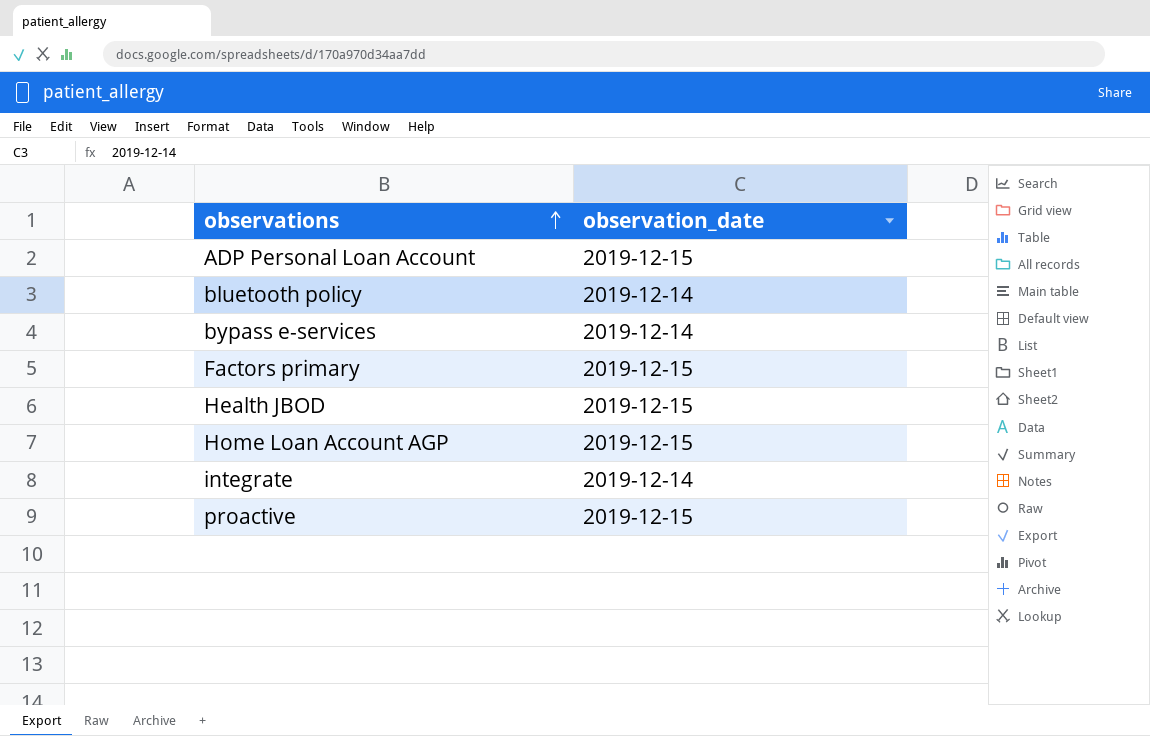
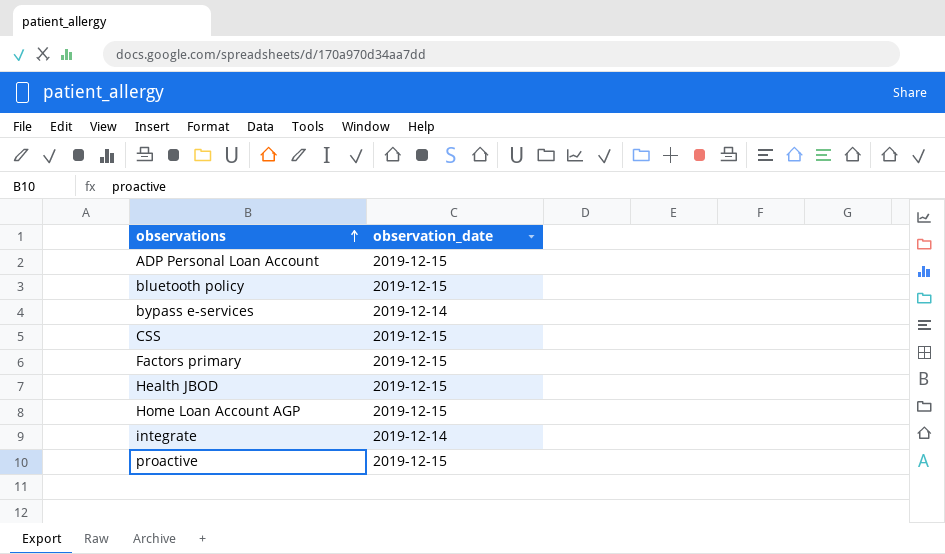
bluetooth policy | observation_date: 2019-12-14 -> 2019-12-15
row CSS: none -> 2019-12-15

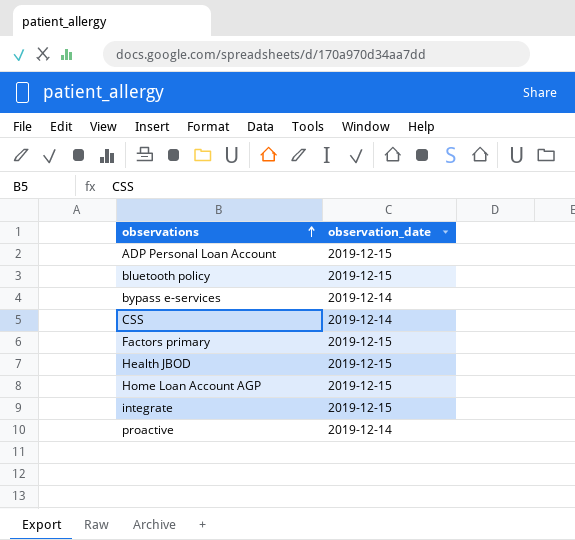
CSS | observation_date: 2019-12-15 -> 2019-12-14
integrate | observation_date: 2019-12-14 -> 2019-12-15
proactive | observation_date: 2019-12-15 -> 2019-12-14

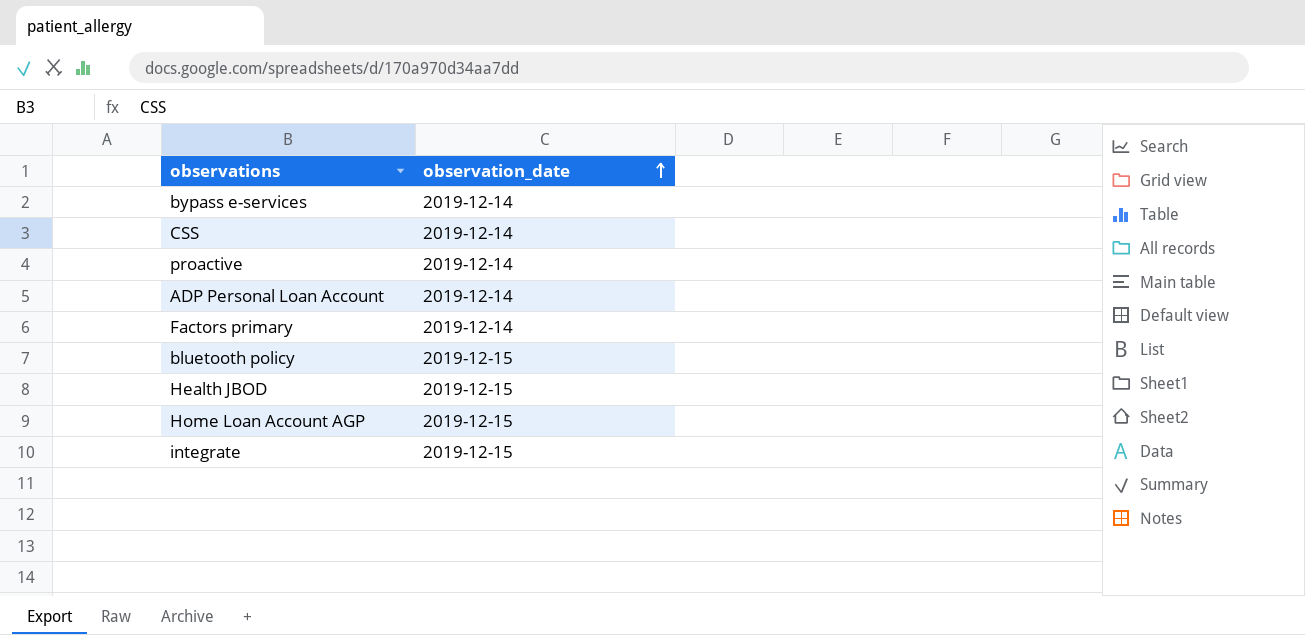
row order: observations ascending -> observation_date ascending
ADP Personal Loan Account | observation_date: 2019-12-15 -> 2019-12-14
Factors primary | observation_date: 2019-12-15 -> 2019-12-14

